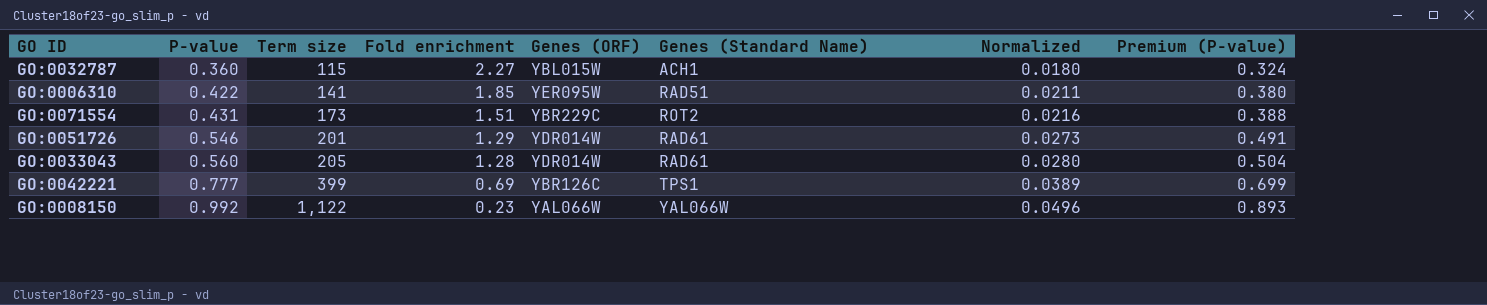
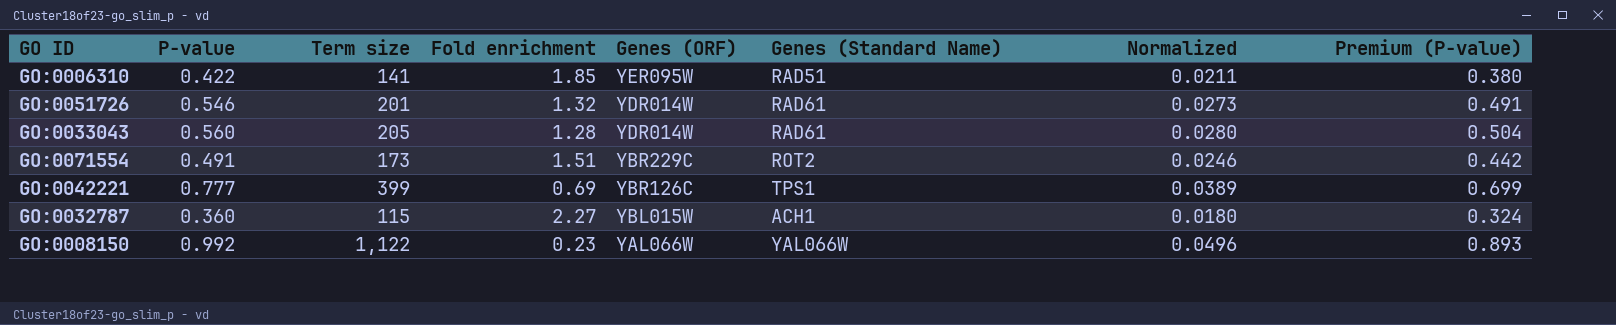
row order: P-value ascending -> Genes (ORF) descending
GO:0051726 | Fold enrichment: 1.29 -> 1.32
GO:0071554 | P-value: 0.431 -> 0.491
GO:0071554 | Normalized: 0.0216 -> 0.0246
GO:0071554 | Premium (P-value): 0.388 -> 0.442

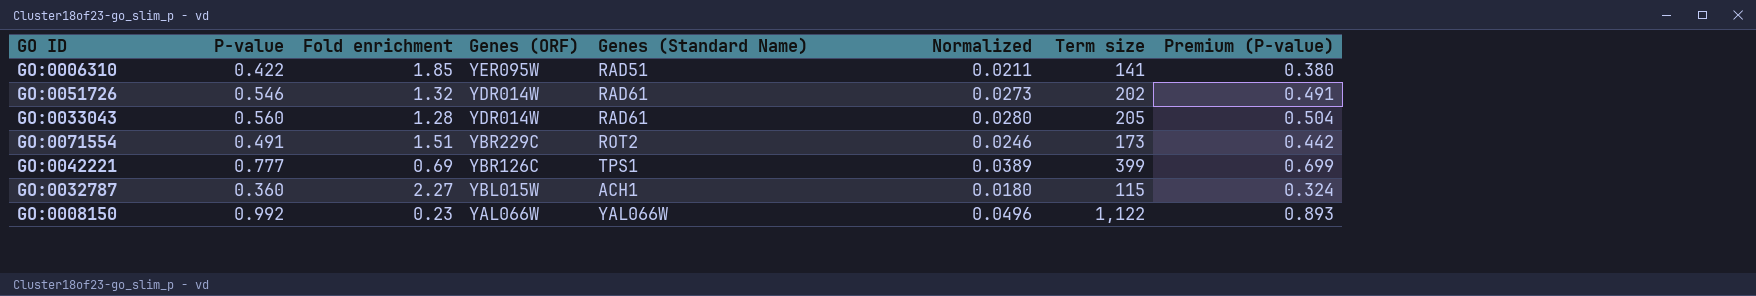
column Term size | position: 3 -> 7
GO:0051726 | Term size: 201 -> 202

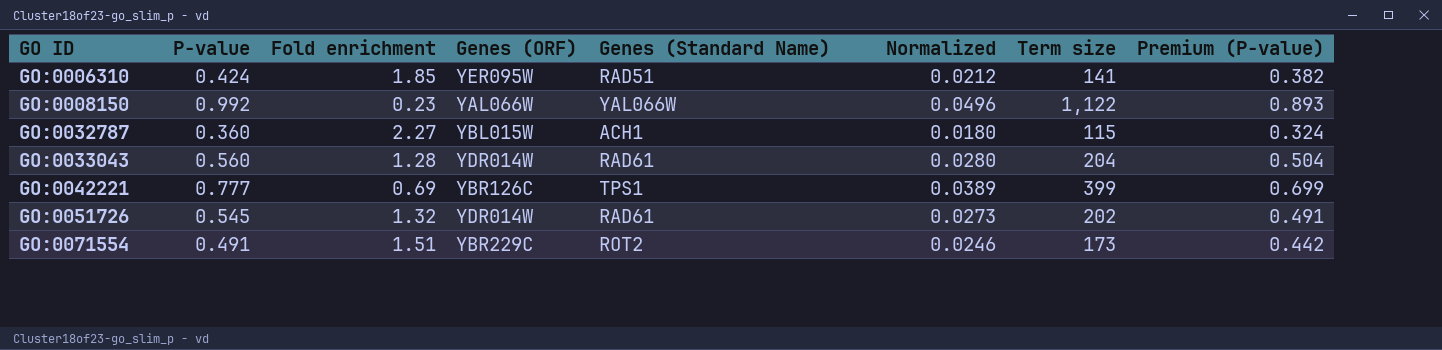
row order: Genes (ORF) descending -> GO ID ascending
GO:0006310 | P-value: 0.422 -> 0.424
GO:0006310 | Normalized: 0.0211 -> 0.0212
GO:0006310 | Premium (P-value): 0.380 -> 0.382
GO:0033043 | Term size: 205 -> 204
GO:0051726 | P-value: 0.546 -> 0.545

